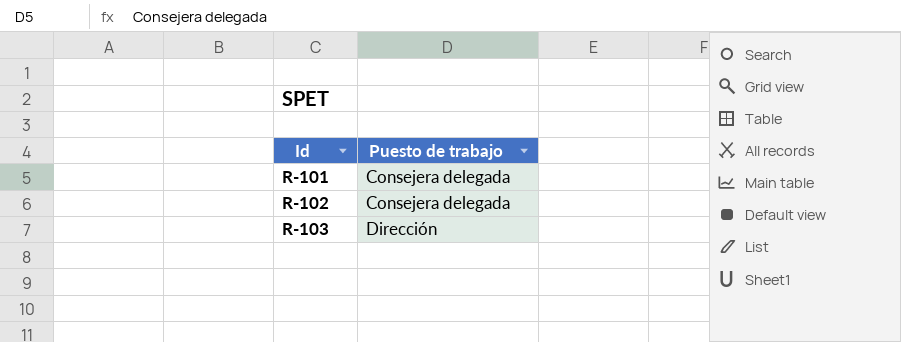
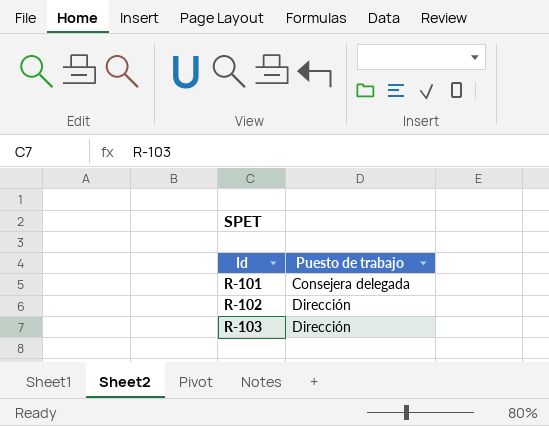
R-102 | Puesto de trabajo: Consejera delegada -> Dirección

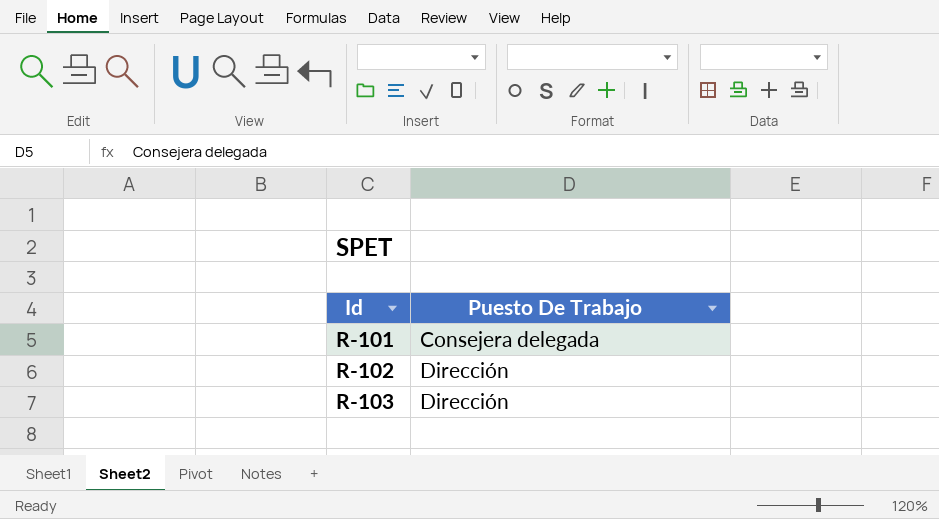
column name: Puesto de trabajo -> Puesto De Trabajo

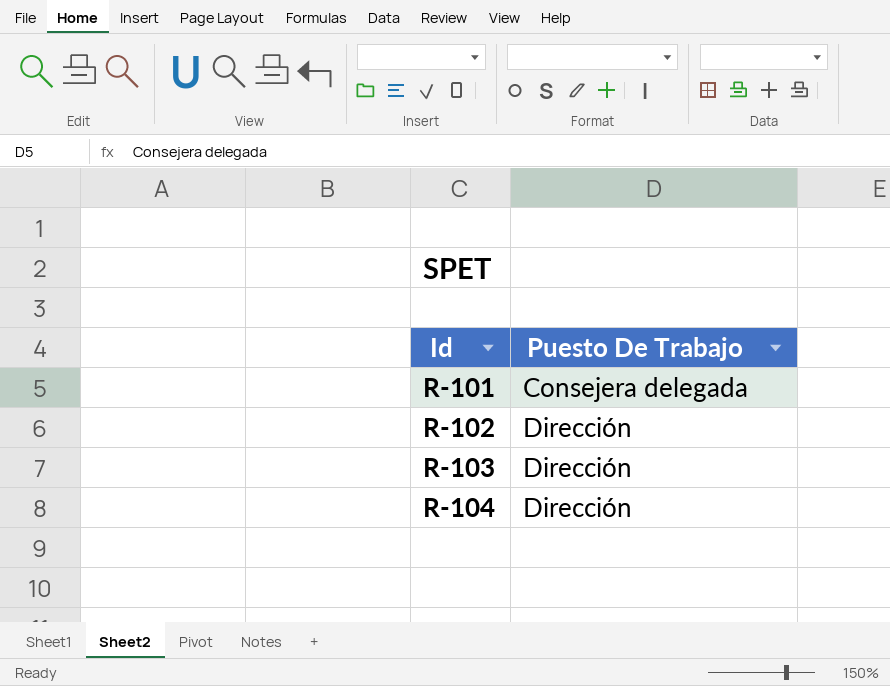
row R-104: none -> Dirección

